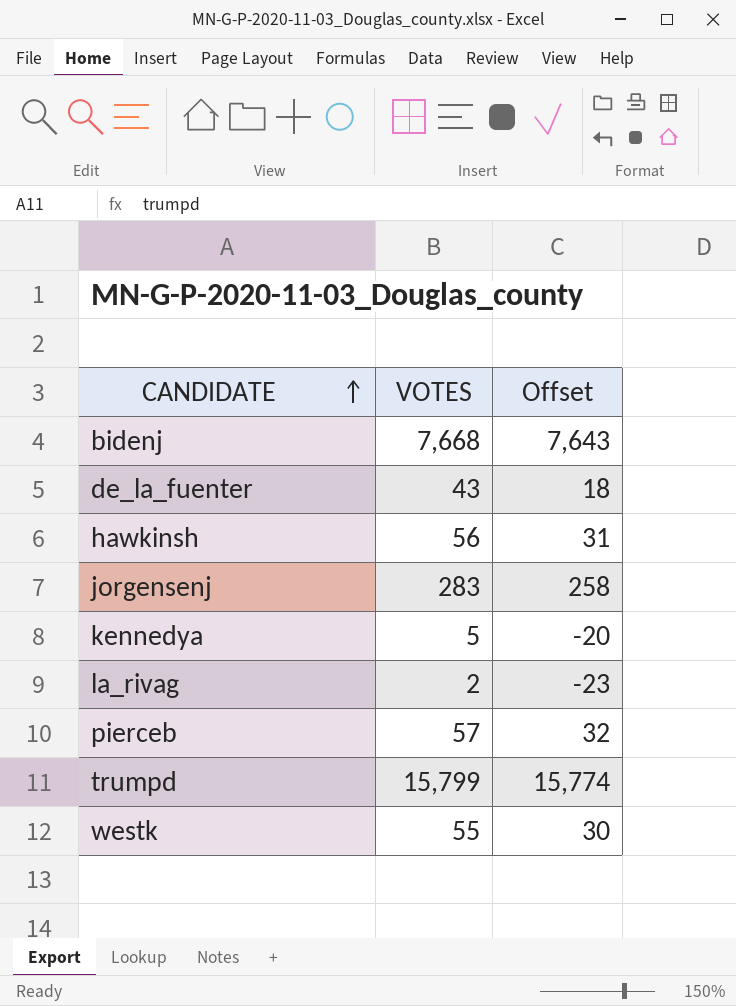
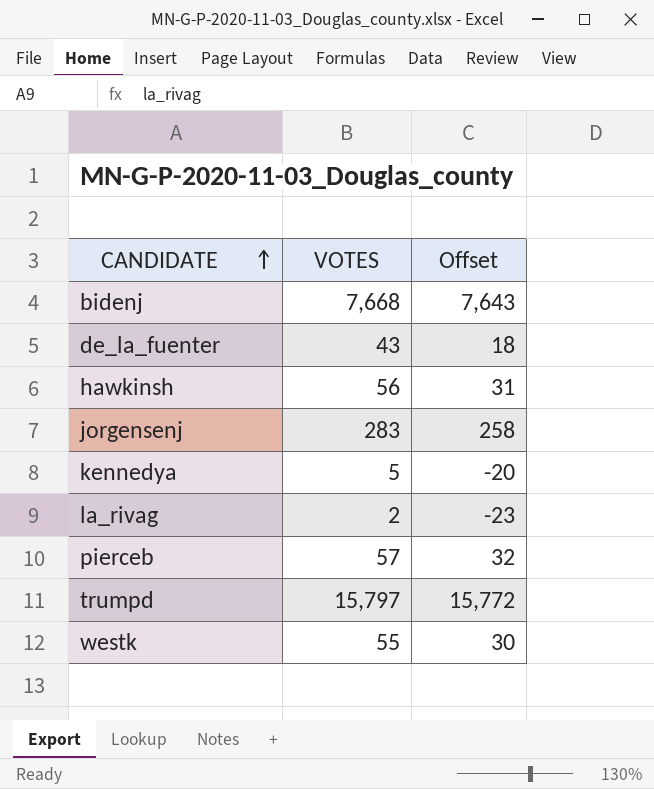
trumpd | VOTES: 15,799 -> 15,797
trumpd | Offset: 15,774 -> 15,772

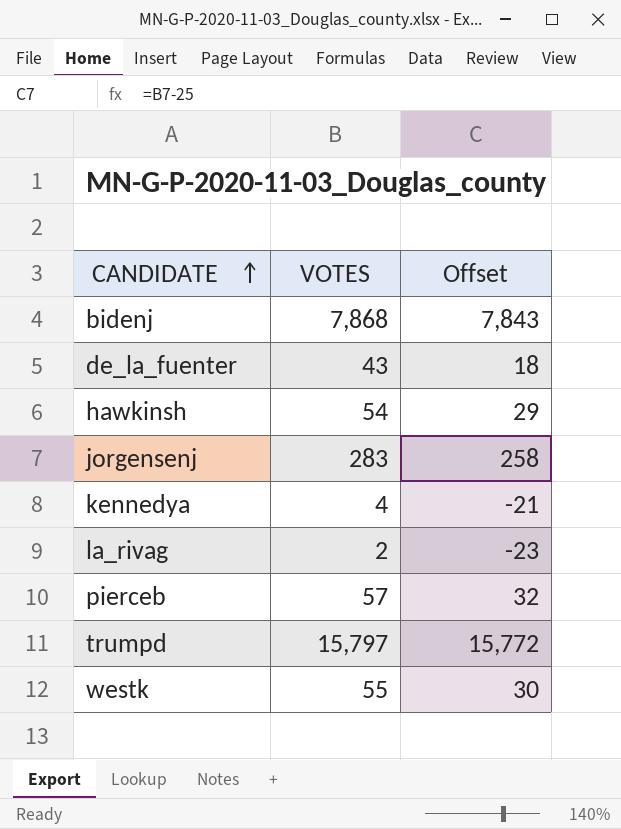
bidenj | VOTES: 7,668 -> 7,868
bidenj | Offset: 7,643 -> 7,843
hawkinsh | VOTES: 56 -> 54
hawkinsh | Offset: 31 -> 29
kennedya | VOTES: 5 -> 4
kennedya | Offset: -20 -> -21

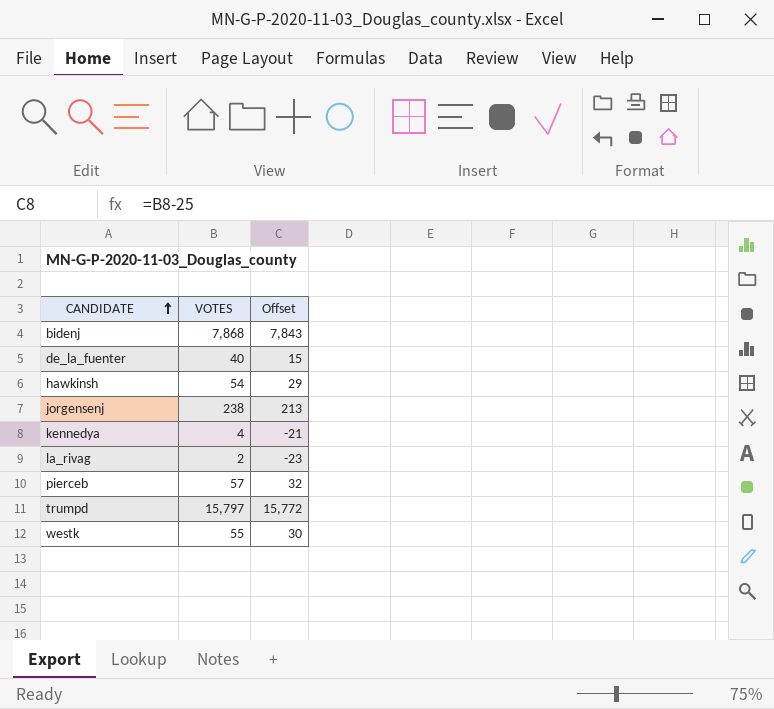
de_la_fuenter | VOTES: 43 -> 40
de_la_fuenter | Offset: 18 -> 15
jorgensenj | VOTES: 283 -> 238
jorgensenj | Offset: 258 -> 213

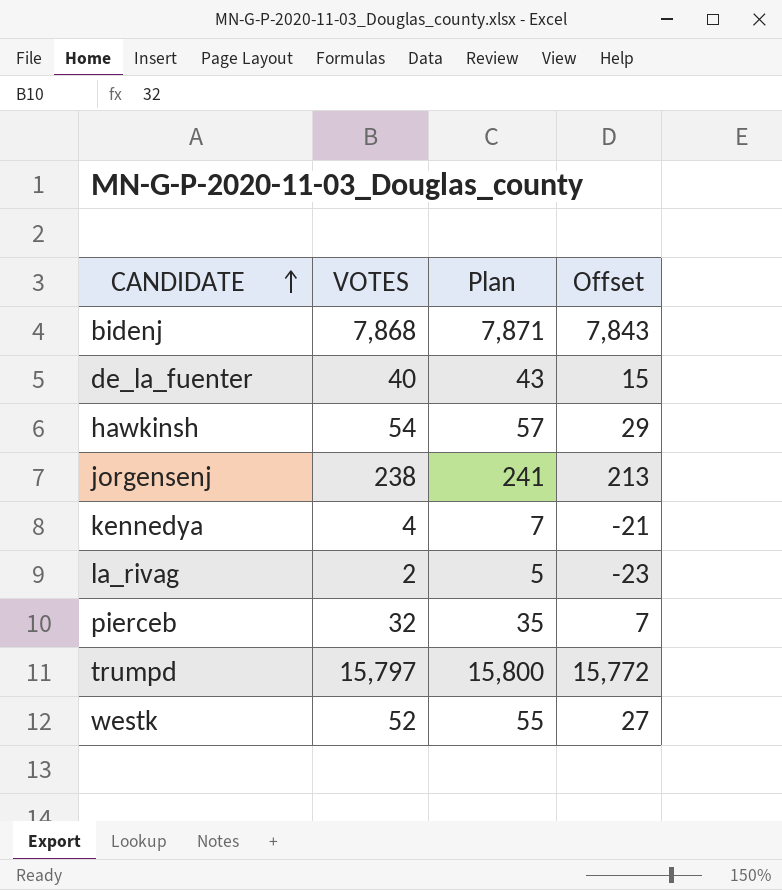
column Plan | formula: none -> [VOTES] + 3
pierceb | VOTES: 57 -> 32
pierceb | Offset: 32 -> 7
westk | VOTES: 55 -> 52
westk | Offset: 30 -> 27

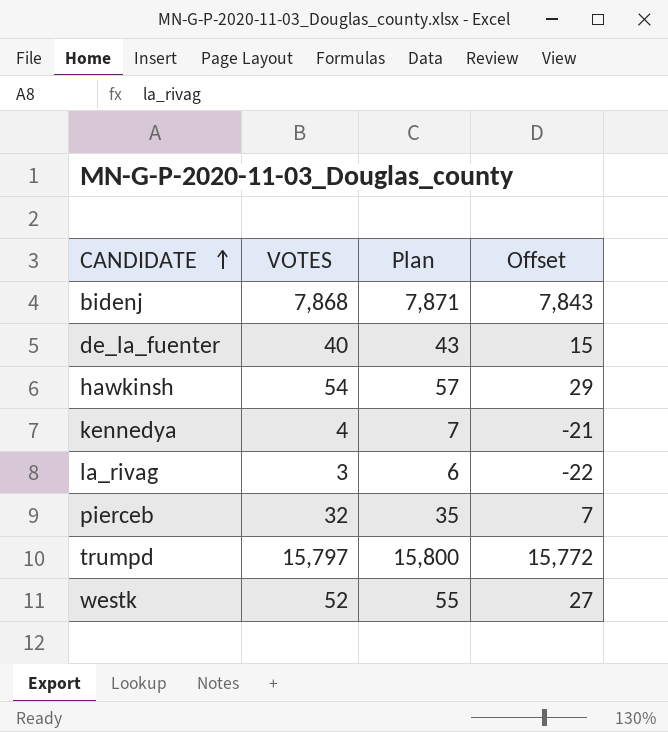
row jorgensenj: 238 | 241 | 213 -> none
la_rivag | VOTES: 2 -> 3
la_rivag | Plan: 5 -> 6
la_rivag | Offset: -23 -> -22

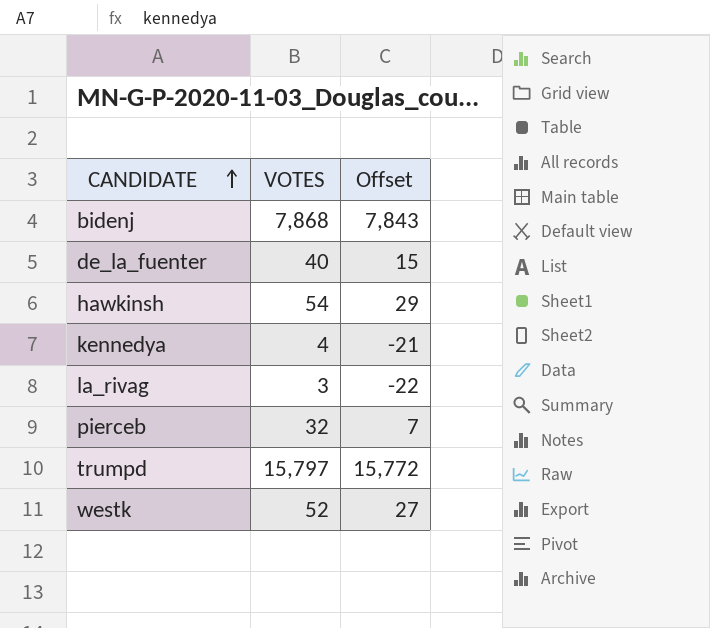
column Plan | formula: [VOTES] + 3 -> none

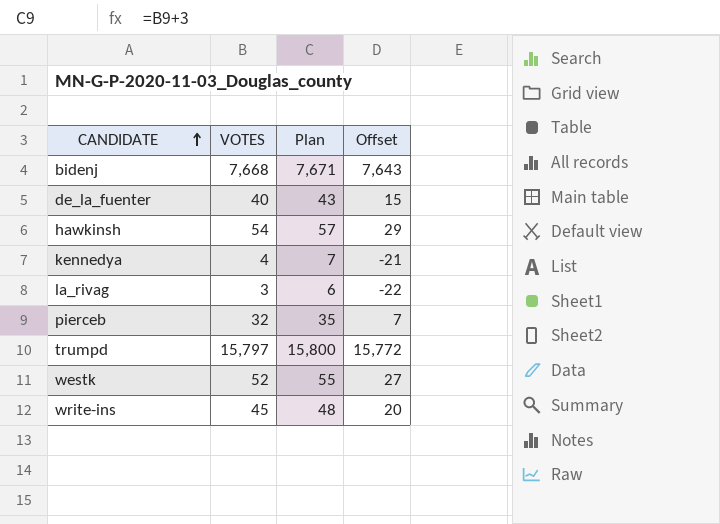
column Plan | formula: none -> [VOTES] + 3
bidenj | VOTES: 7,868 -> 7,668
bidenj | Offset: 7,843 -> 7,643
row write-ins: none -> 45 | 48 | 20

